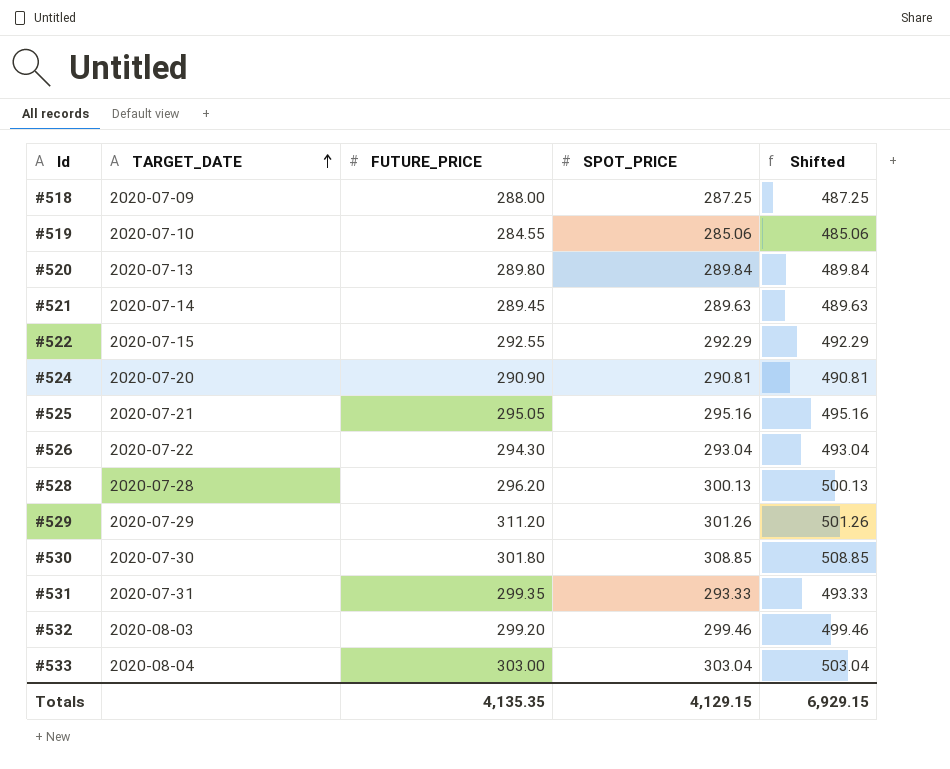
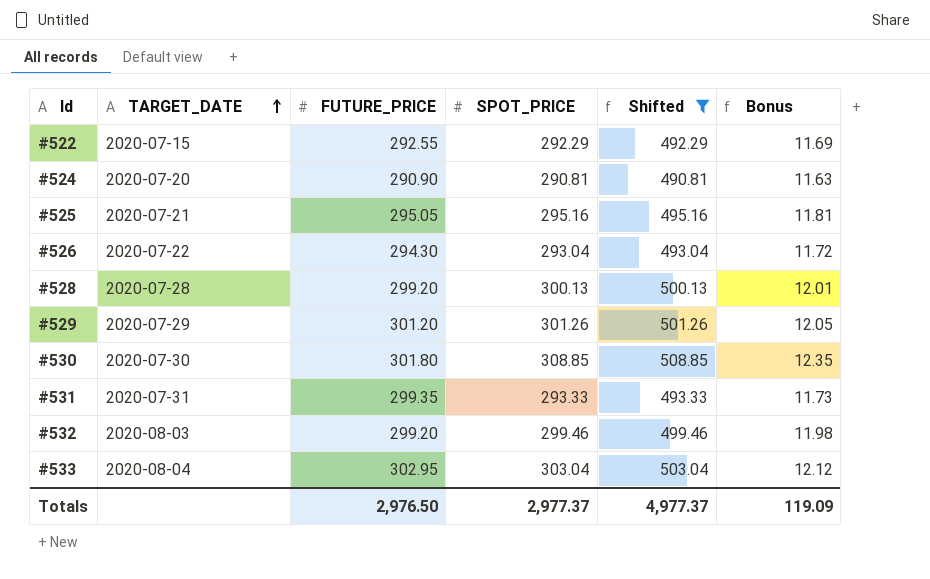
filter: none -> Shifted >= 490.81
column Bonus | formula: none -> [SPOT_PRICE] * 0.04
#528 | FUTURE_PRICE: 296.20 -> 299.20
#529 | FUTURE_PRICE: 311.20 -> 301.20
#533 | FUTURE_PRICE: 303.00 -> 302.95
Totals | FUTURE_PRICE: 4,135.35 -> 2,976.50
Totals | SPOT_PRICE: 4,129.15 -> 2,977.37
Totals | Shifted: 6,929.15 -> 4,977.37

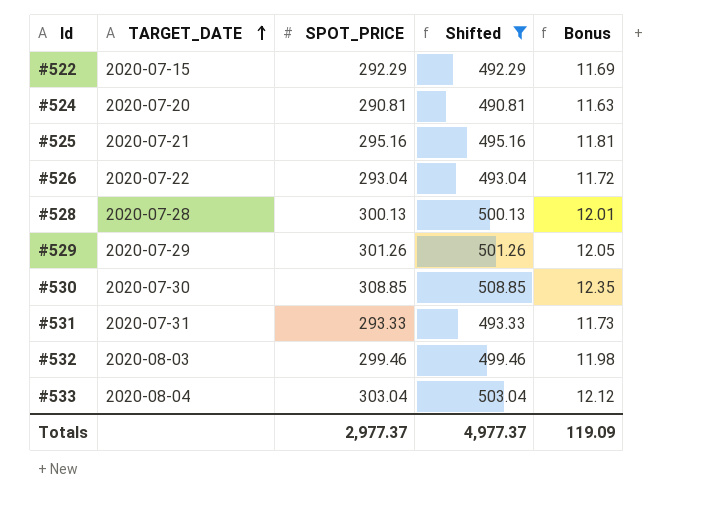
column FUTURE_PRICE | position: 3 -> none

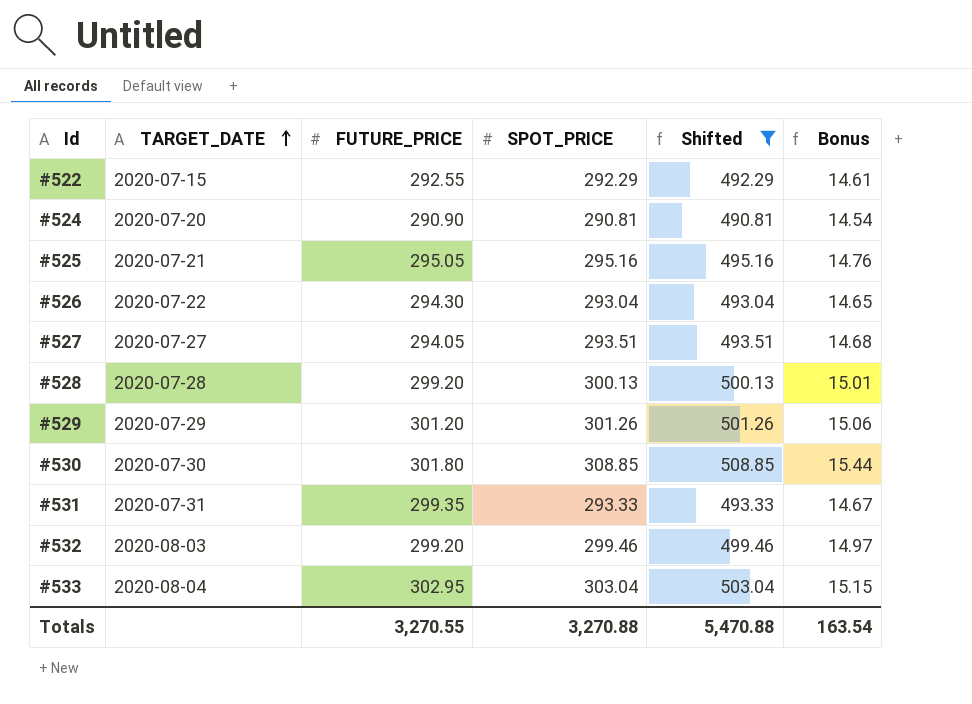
column FUTURE_PRICE | position: none -> 3
column Bonus | formula: [SPOT_PRICE] * 0.04 -> [SPOT_PRICE] * 0.05
row #527: none -> 2020-07-27 | 294.05 | 293.51 | 493.51 | 14.68
Totals | SPOT_PRICE: 2,977.37 -> 3,270.88
Totals | Shifted: 4,977.37 -> 5,470.88
Totals | Bonus: 119.09 -> 163.54

